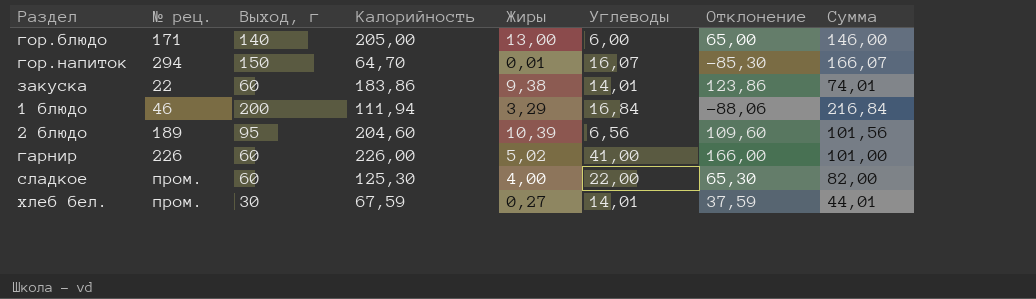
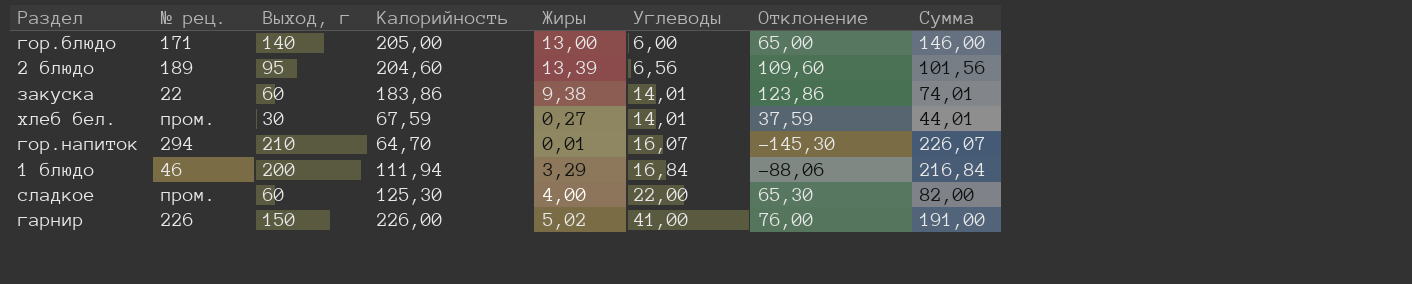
row order: none -> Углеводы ascending
2 блюдо | Жиры: 10,39 -> 13,39
гор.напиток | Выход, г: 150 -> 210
гор.напиток | Отклонение: -85,30 -> -145,30
гор.напиток | Сумма: 166,07 -> 226,07
гарнир | Выход, г: 60 -> 150
гарнир | Отклонение: 166,00 -> 76,00
гарнир | Сумма: 101,00 -> 191,00

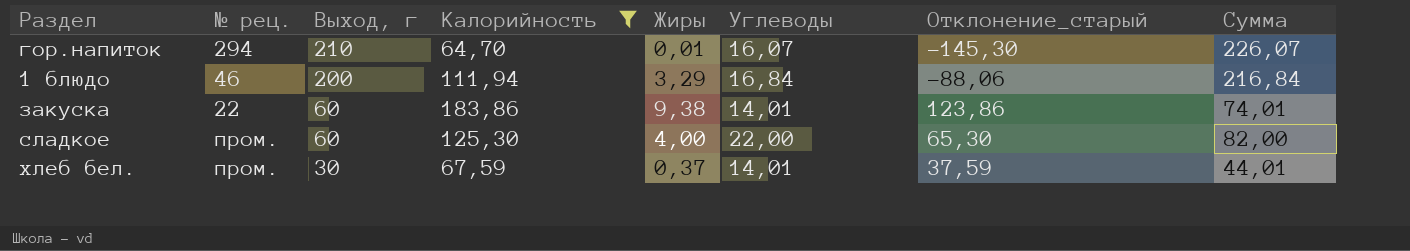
filter: none -> Калорийность <= 183,86
row order: Углеводы ascending -> Выход, г descending
column name: Отклонение -> Отклонение_старый
хлеб бел. | Жиры: 0,27 -> 0,37

